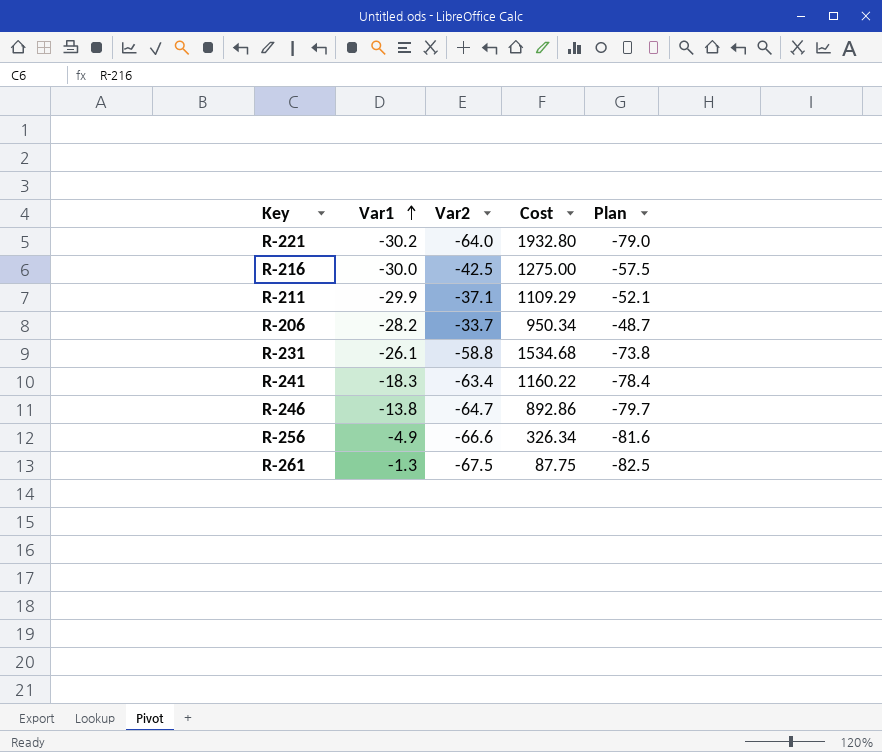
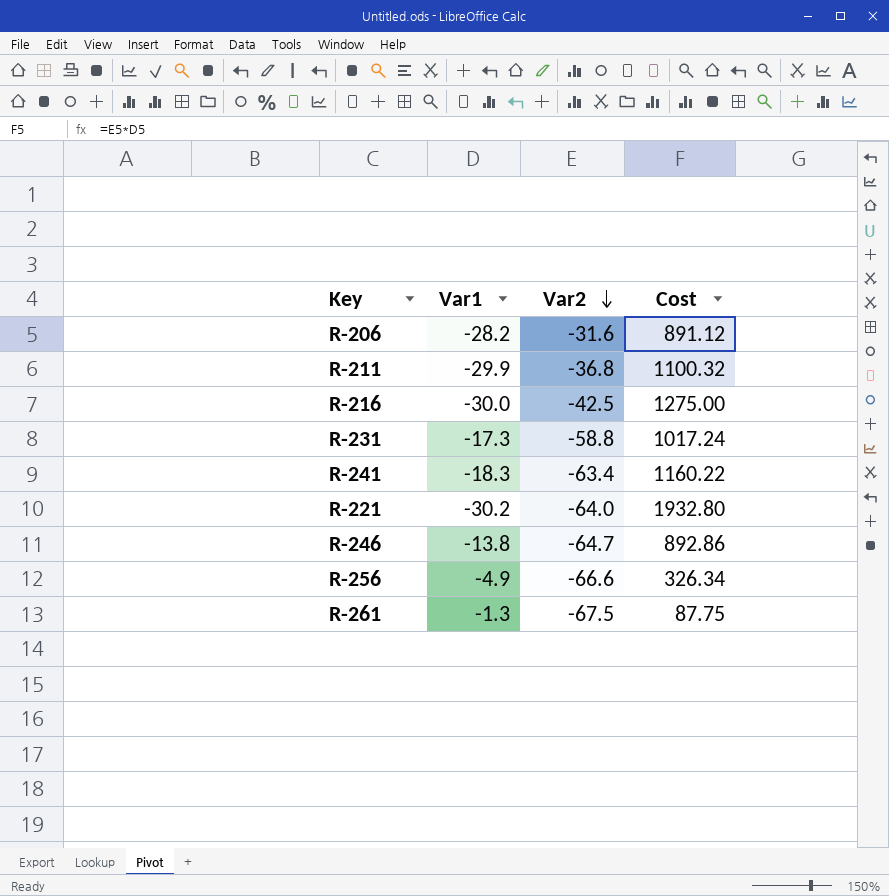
row order: Var1 ascending -> Var2 descending
column Plan | formula: [Var2] - 15 -> none
R-206 | Var2: -33.7 -> -31.6
R-206 | Cost: 950.34 -> 891.12
R-211 | Var2: -37.1 -> -36.8
R-211 | Cost: 1109.29 -> 1100.32
R-231 | Var1: -26.1 -> -17.3
R-231 | Cost: 1534.68 -> 1017.24

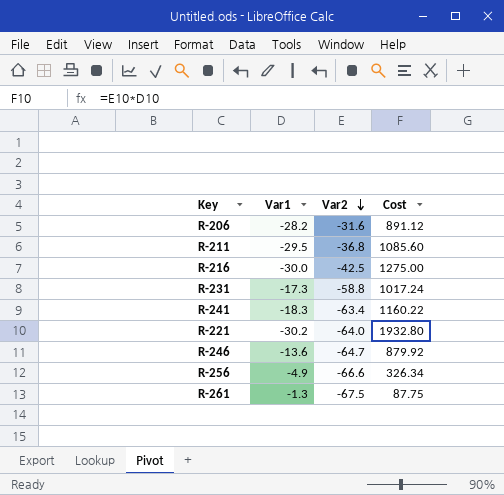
R-211 | Var1: -29.9 -> -29.5
R-211 | Cost: 1100.32 -> 1085.60
R-246 | Var1: -13.8 -> -13.6
R-246 | Cost: 892.86 -> 879.92

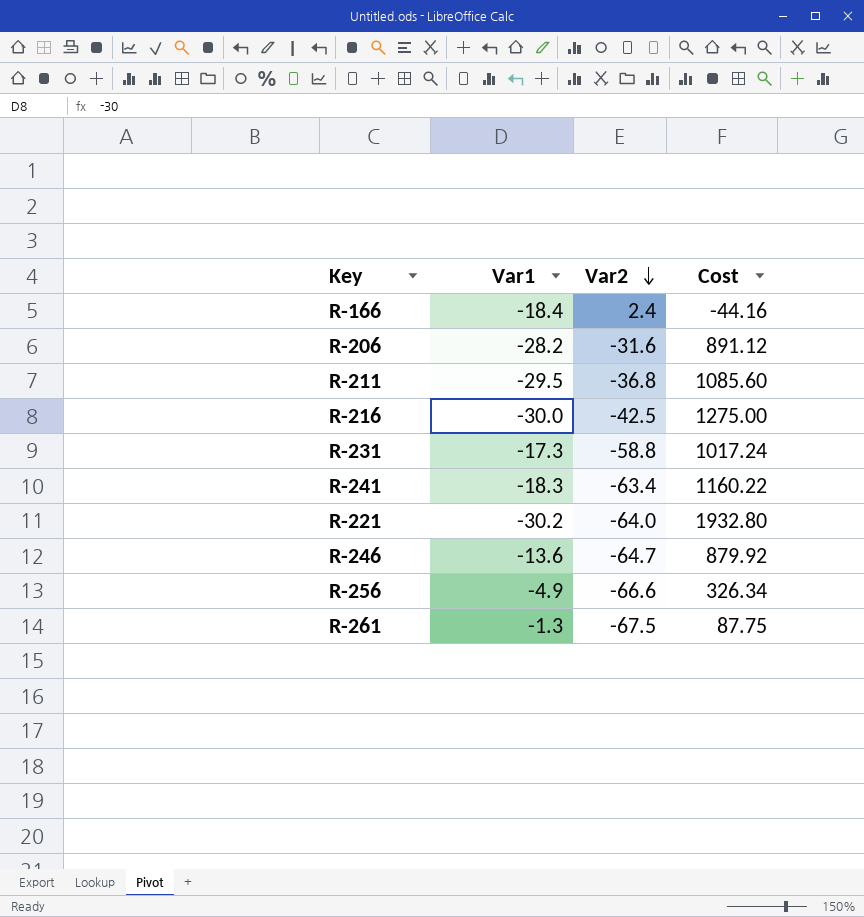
row R-166: none -> -18.4 | 2.4 | -44.16

